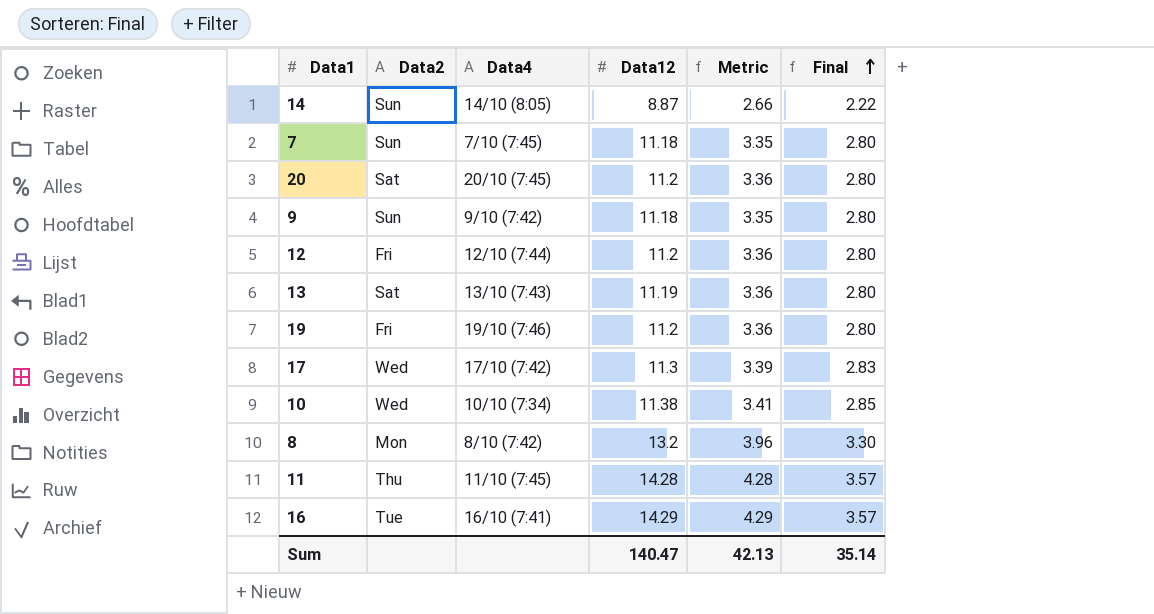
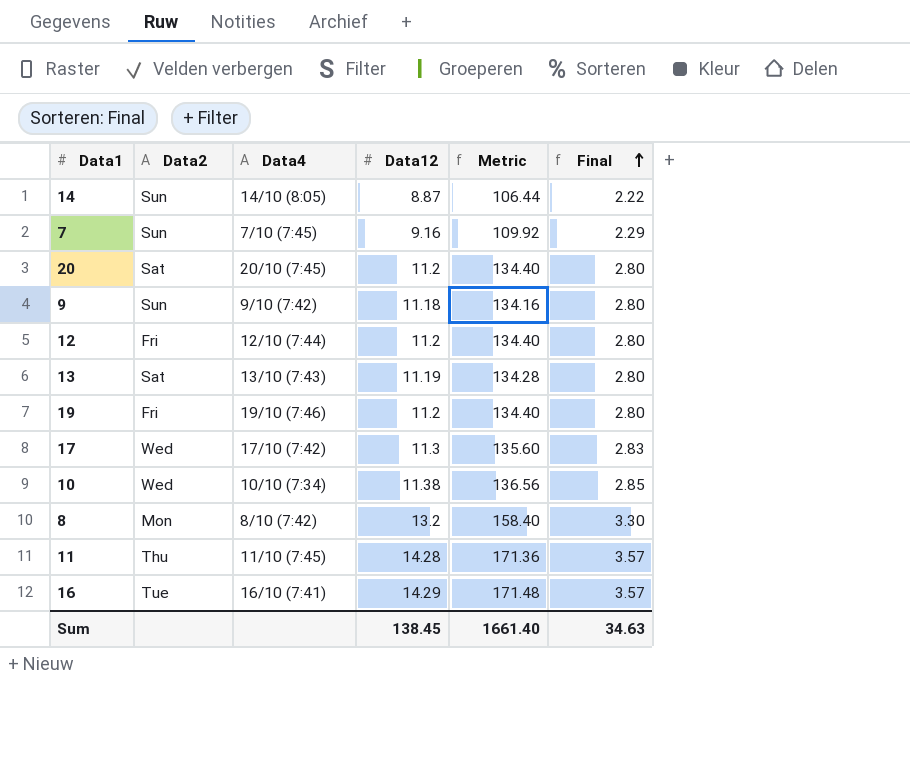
column Metric | formula: [Data12] * 0.3 -> [Data12] * 12
7 | Data12: 11.18 -> 9.16
7 | Final: 2.80 -> 2.29
Sum | Data12: 140.47 -> 138.45
Sum | Metric: 42.13 -> 1661.40
Sum | Final: 35.14 -> 34.63

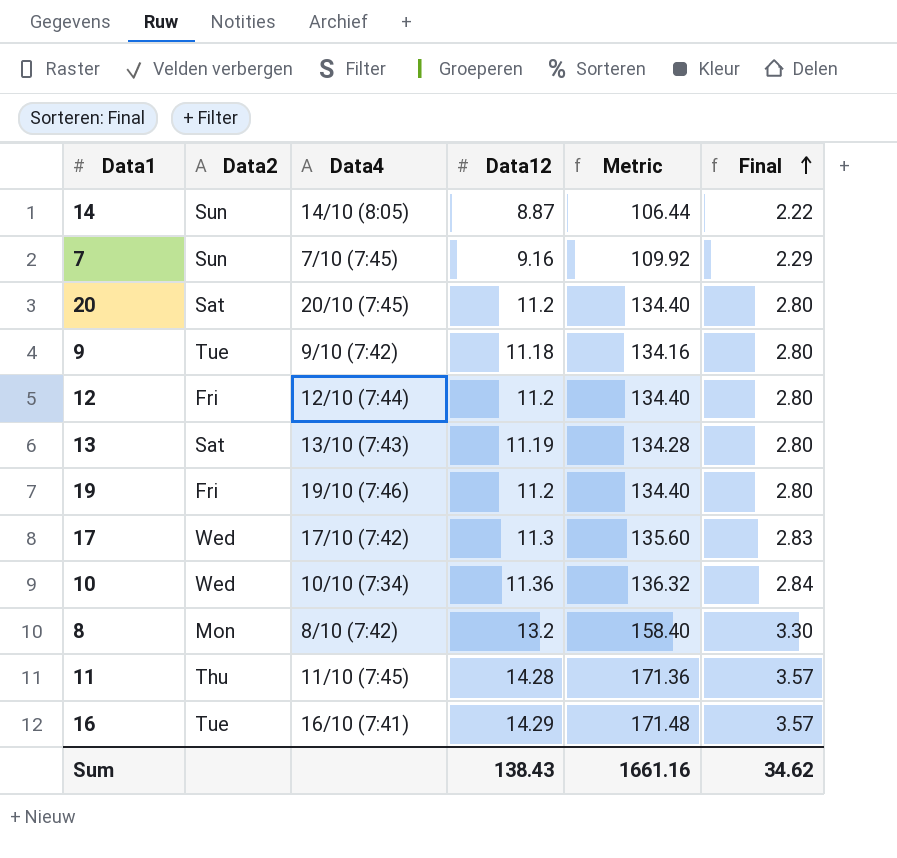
9 | Data2: Sun -> Tue
10 | Data12: 11.38 -> 11.36
10 | Metric: 136.56 -> 136.32
10 | Final: 2.85 -> 2.84
Sum | Data12: 138.45 -> 138.43
Sum | Metric: 1661.40 -> 1661.16
Sum | Final: 34.63 -> 34.62

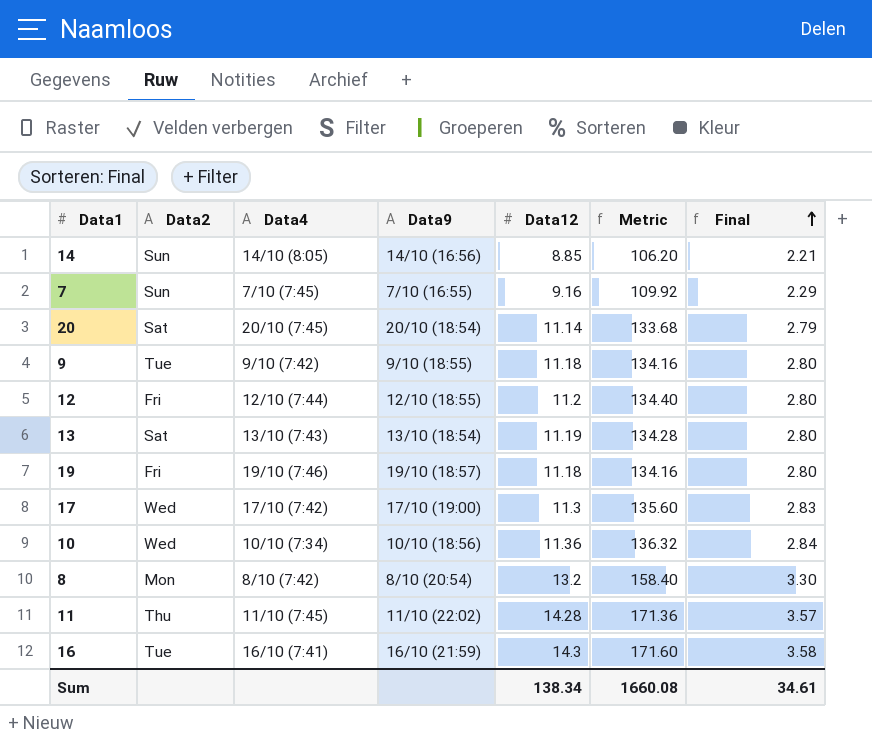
column Data9 | position: none -> 4
14 | Data12: 8.87 -> 8.85
14 | Metric: 106.44 -> 106.20
14 | Final: 2.22 -> 2.21
20 | Data12: 11.2 -> 11.14
20 | Metric: 134.40 -> 133.68
20 | Final: 2.80 -> 2.79
19 | Data12: 11.2 -> 11.18
19 | Metric: 134.40 -> 134.16
16 | Data12: 14.29 -> 14.3
16 | Metric: 171.48 -> 171.60
16 | Final: 3.57 -> 3.58
Sum | Data12: 138.43 -> 138.34
Sum | Metric: 1661.16 -> 1660.08
Sum | Final: 34.62 -> 34.61

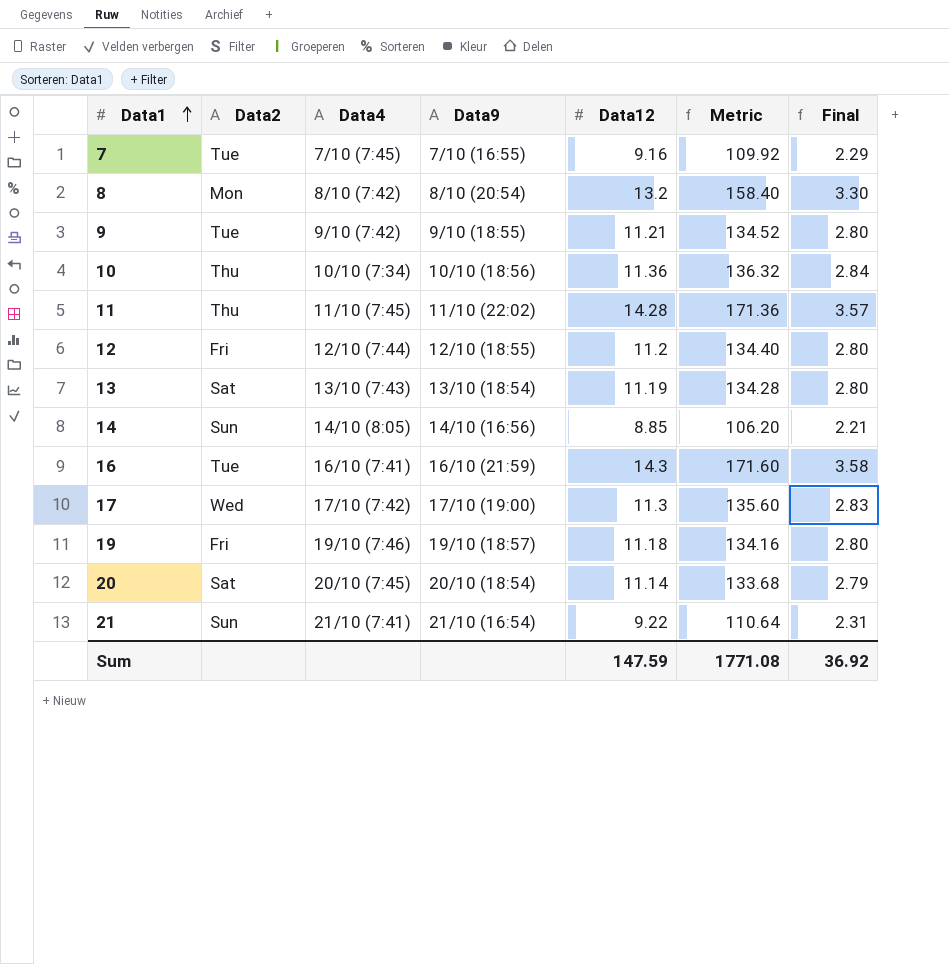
row order: Final ascending -> Data1 ascending
7 | Data2: Sun -> Tue
9 | Data12: 11.18 -> 11.21
9 | Metric: 134.16 -> 134.52
10 | Data2: Wed -> Thu
row 21: none -> Sun | 21/10 (7:41) | 21/10 (16:54) | 9.22 | 110.64 | 2.31
Sum | Data12: 138.34 -> 147.59
Sum | Metric: 1660.08 -> 1771.08
Sum | Final: 34.61 -> 36.92

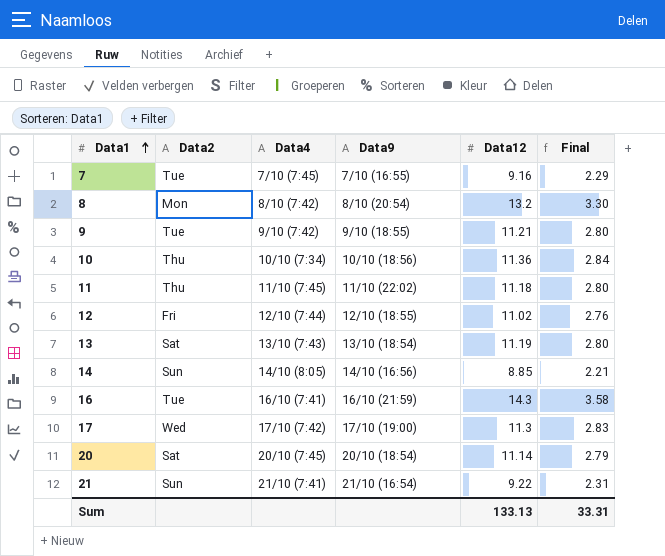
column Metric | formula: [Data12] * 12 -> none
row 19: Fri | 19/10 (7:46) | 19/10 (18:57) | 11.18 | 134.16 | 2.80 -> none
11 | Data12: 14.28 -> 11.18
11 | Final: 3.57 -> 2.80
12 | Data12: 11.2 -> 11.02
12 | Final: 2.80 -> 2.76
Sum | Data12: 147.59 -> 133.13
Sum | Final: 36.92 -> 33.31

